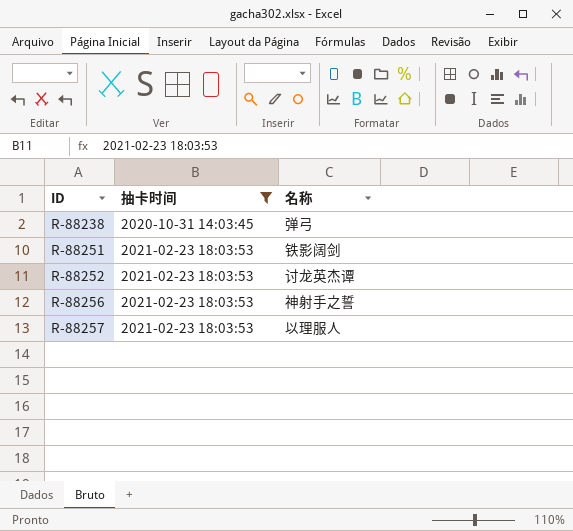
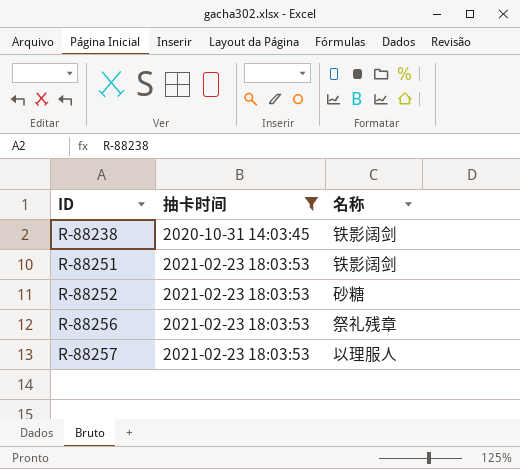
R-88238 | 名称: 弹弓 -> 铁影阔剑
R-88252 | 名称: 讨龙英杰谭 -> 砂糖
R-88256 | 名称: 神射手之誓 -> 祭礼残章

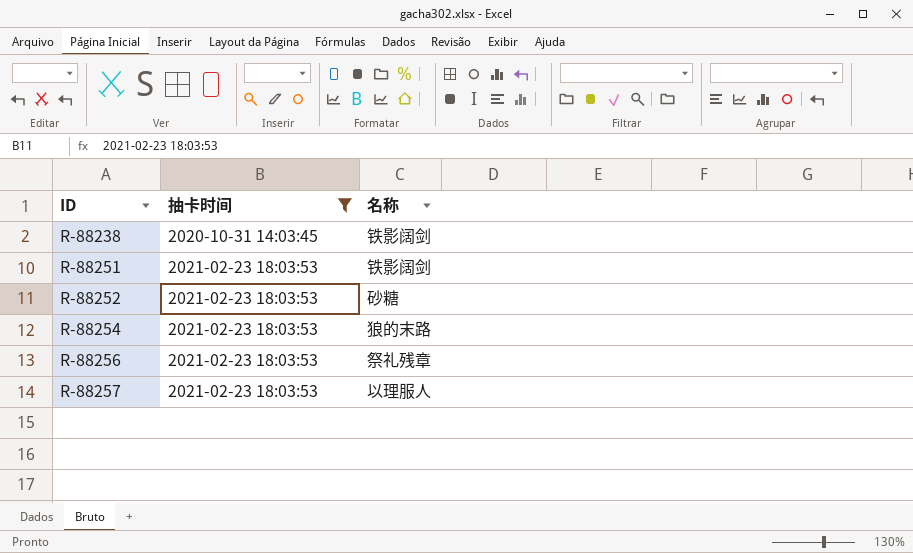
row R-88254: none -> 2021-02-23 18:03:53 | 狼的末路

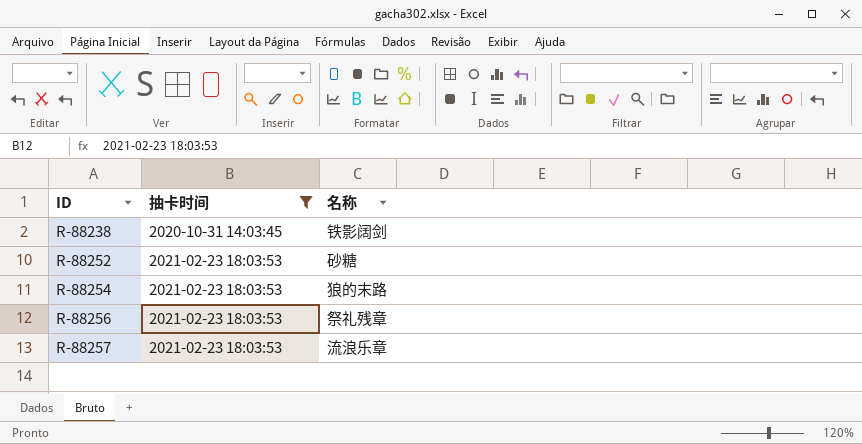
row R-88251: 2021-02-23 18:03:53 | 铁影阔剑 -> none
R-88257 | 名称: 以理服人 -> 流浪乐章

